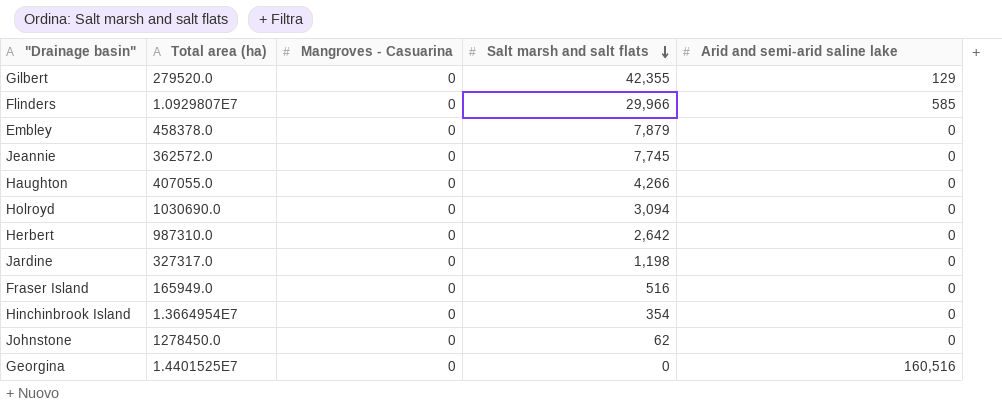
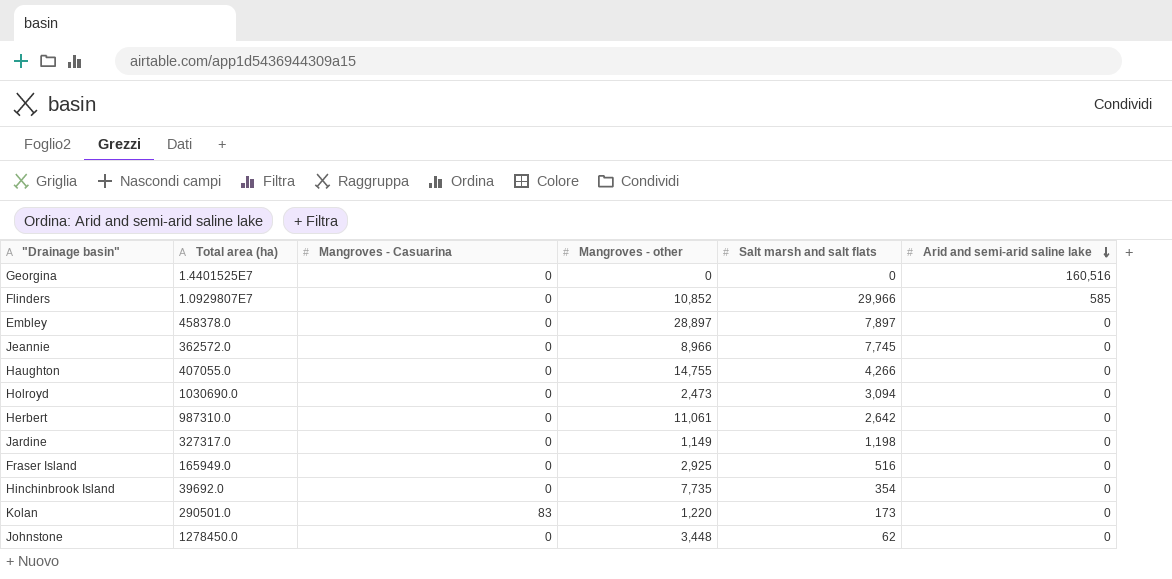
row order: Salt marsh and salt flats descending -> Arid and semi-arid saline lake descending
column Mangroves - other | position: none -> 4
row Gilbert: 279520.0 | 0 | 42,355 | 129 -> none
Embley | Salt marsh and salt flats: 7,879 -> 7,897
Hinchinbrook Island | Total area (ha): 1.3664954E7 -> 39692.0
row Kolan: none -> 290501.0 | 83 | 1,220 | 173 | 0

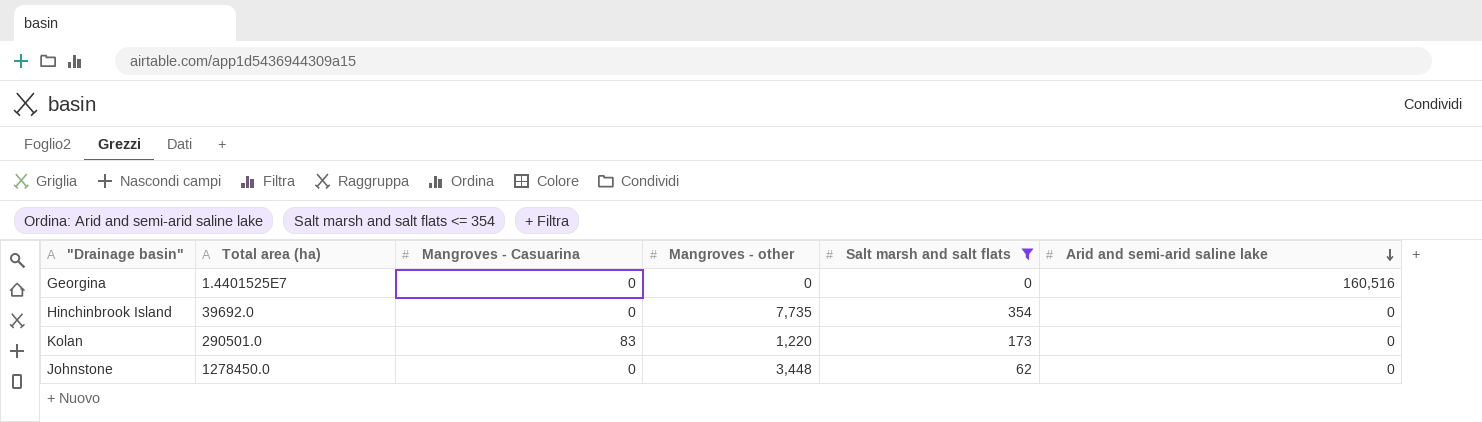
filter: none -> Salt marsh and salt flats <= 354

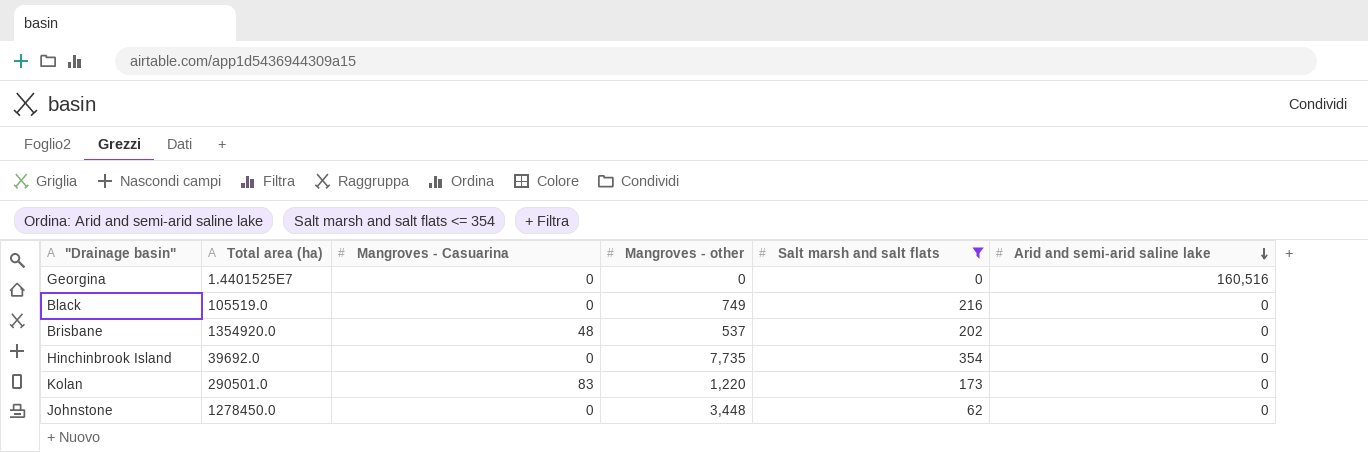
row Black: none -> 105519.0 | 0 | 749 | 216 | 0
row Brisbane: none -> 1354920.0 | 48 | 537 | 202 | 0

